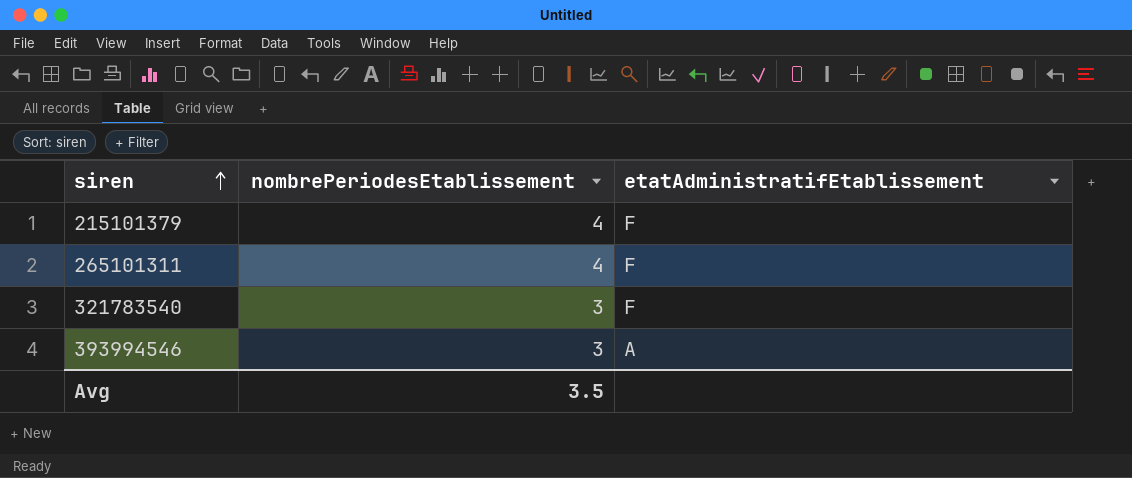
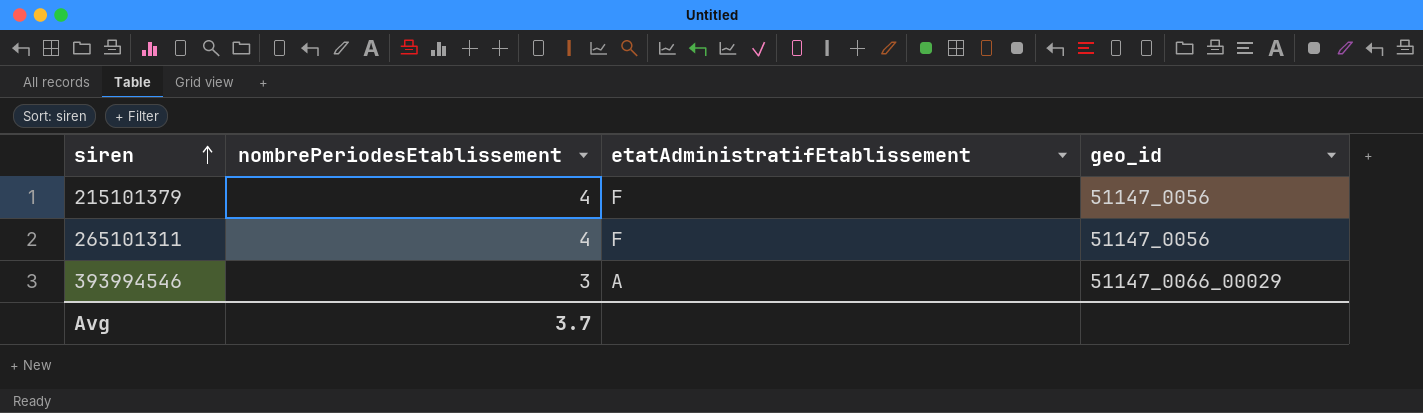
column geo_id | position: none -> 4
row 321783540: 3 | F -> none
Avg | nombrePeriodesEtablissement: 3.5 -> 3.7

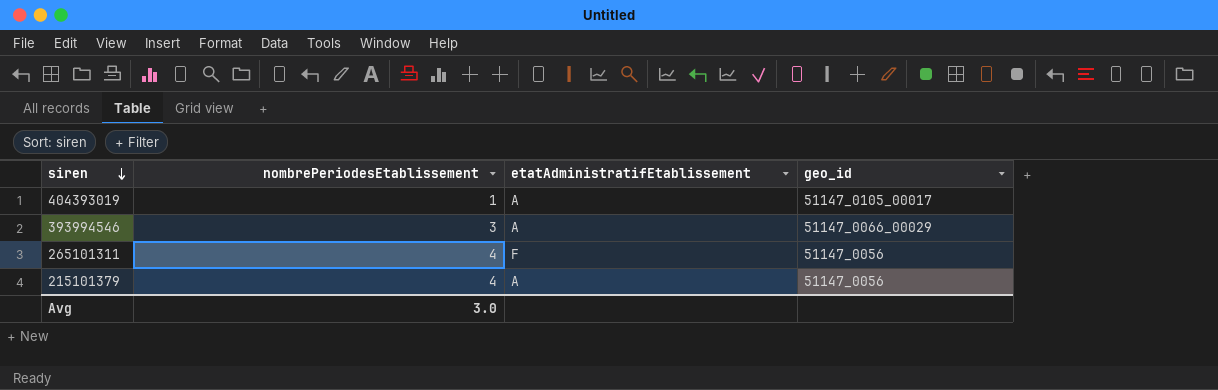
row order: siren ascending -> siren descending
row 404393019: none -> 1 | A | 51147_0105_00017
215101379 | etatAdministratifEtablissement: F -> A
Avg | nombrePeriodesEtablissement: 3.7 -> 3.0

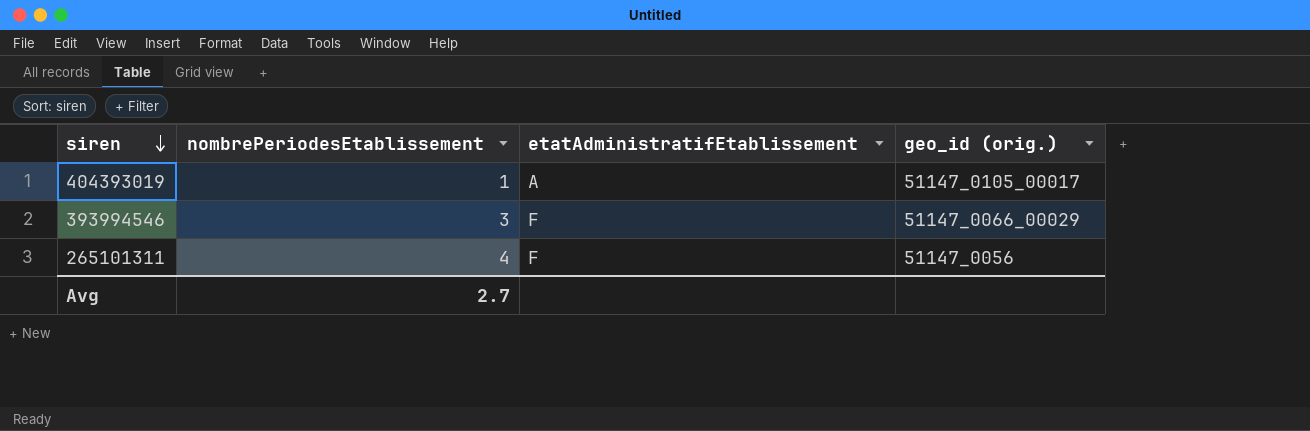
column name: geo_id -> geo_id (orig.)
row 215101379: 4 | A | 51147_0056 -> none
393994546 | etatAdministratifEtablissement: A -> F
Avg | nombrePeriodesEtablissement: 3.0 -> 2.7

